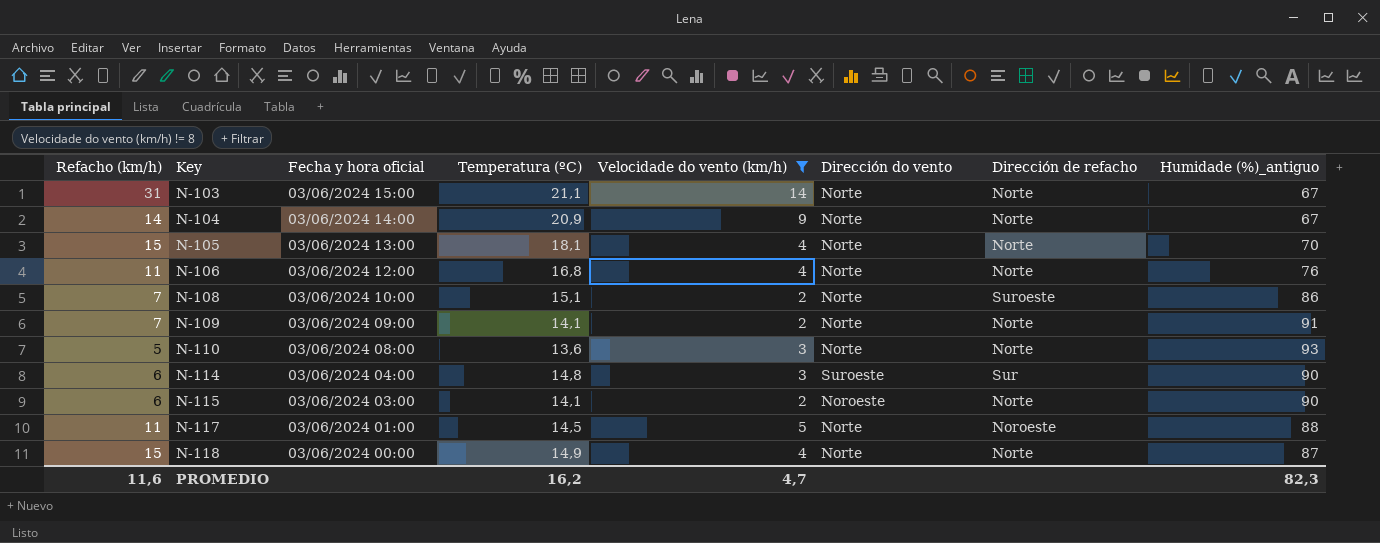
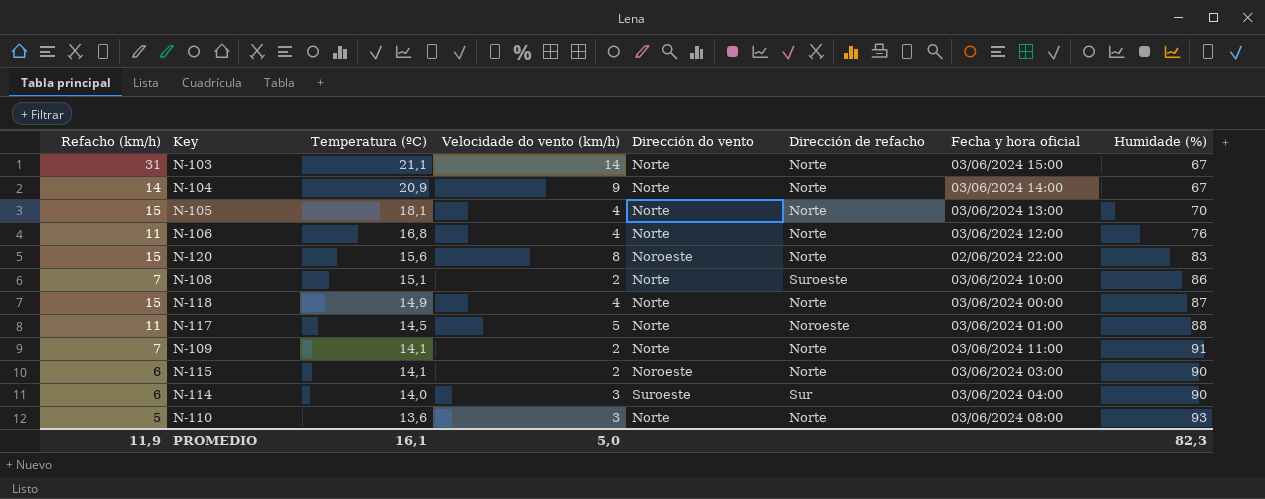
filter: Velocidade do vento (km/h) != 8 -> none
row order: Key ascending -> Temperatura (ºC) descending
column Fecha y hora oficial | position: 3 -> 7
column name: Humidade (%)_antiguo -> Humidade (%)
N-109 | Fecha y hora oficial: 03/06/2024 09:00 -> 03/06/2024 11:00
N-114 | Temperatura (ºC): 14,8 -> 14,0
PROMEDIO | Refacho (km/h): 11,6 -> 11,9
PROMEDIO | Temperatura (ºC): 16,2 -> 16,1
PROMEDIO | Velocidade do vento (km/h): 4,7 -> 5,0

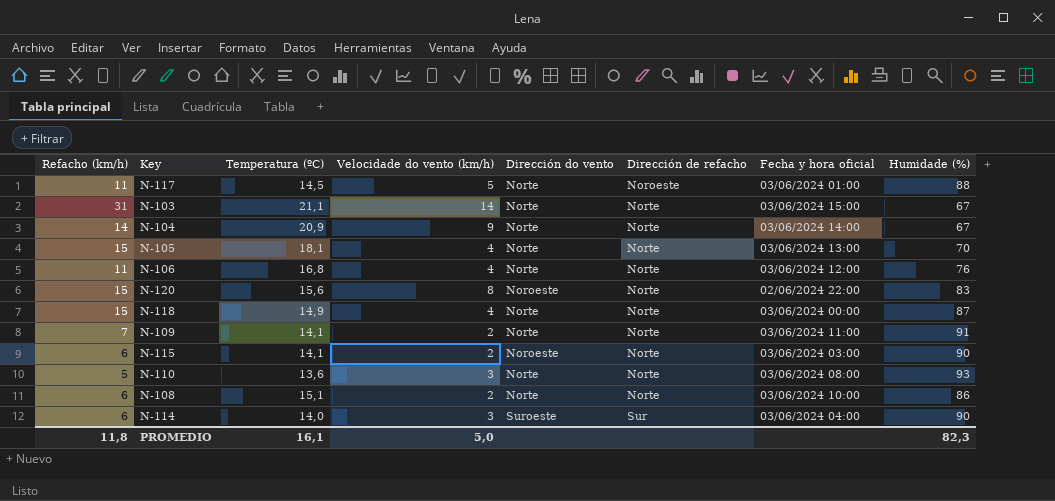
row order: Temperatura (ºC) descending -> Dirección de refacho ascending
N-108 | Refacho (km/h): 7 -> 6
N-108 | Dirección de refacho: Suroeste -> Norte
PROMEDIO | Refacho (km/h): 11,9 -> 11,8

